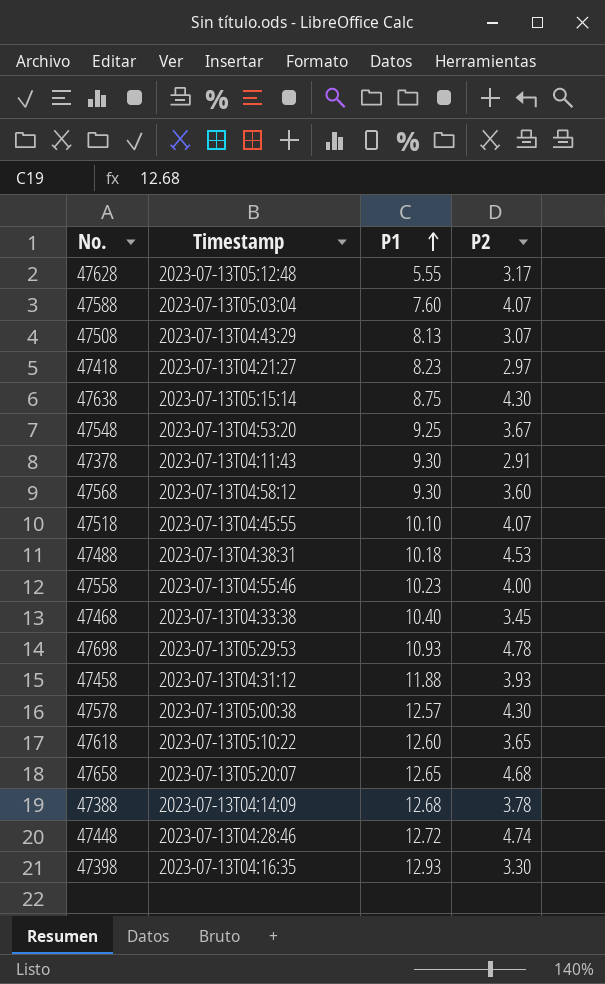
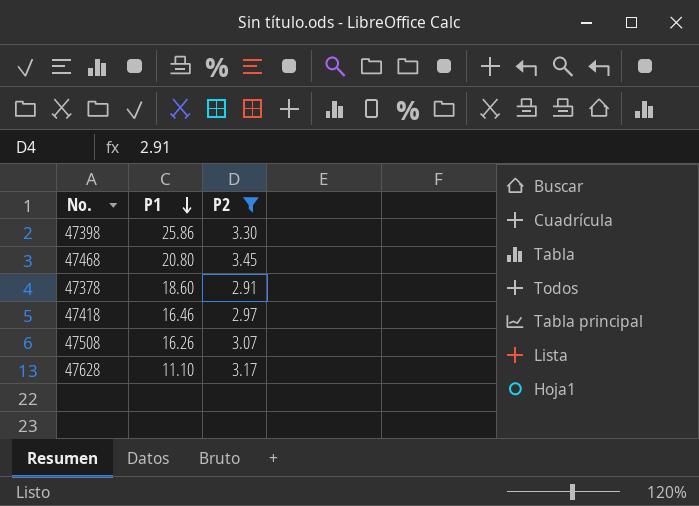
filter: none -> P2 <= 3.45
row order: P1 ascending -> P1 descending
column Timestamp | position: 2 -> none
47398 | P1: 12.93 -> 25.86
47468 | P1: 10.40 -> 20.80
47378 | P1: 9.30 -> 18.60
47418 | P1: 8.23 -> 16.46
47508 | P1: 8.13 -> 16.26
47628 | P1: 5.55 -> 11.10

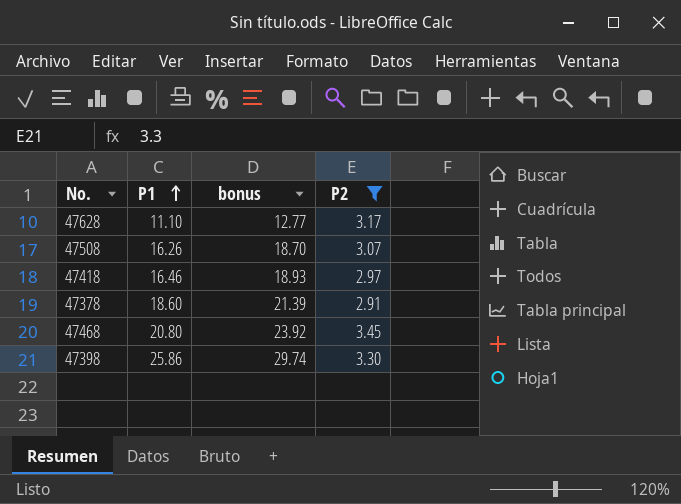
row order: P1 descending -> P1 ascending
column bonus | formula: none -> [P1] * 1.15

